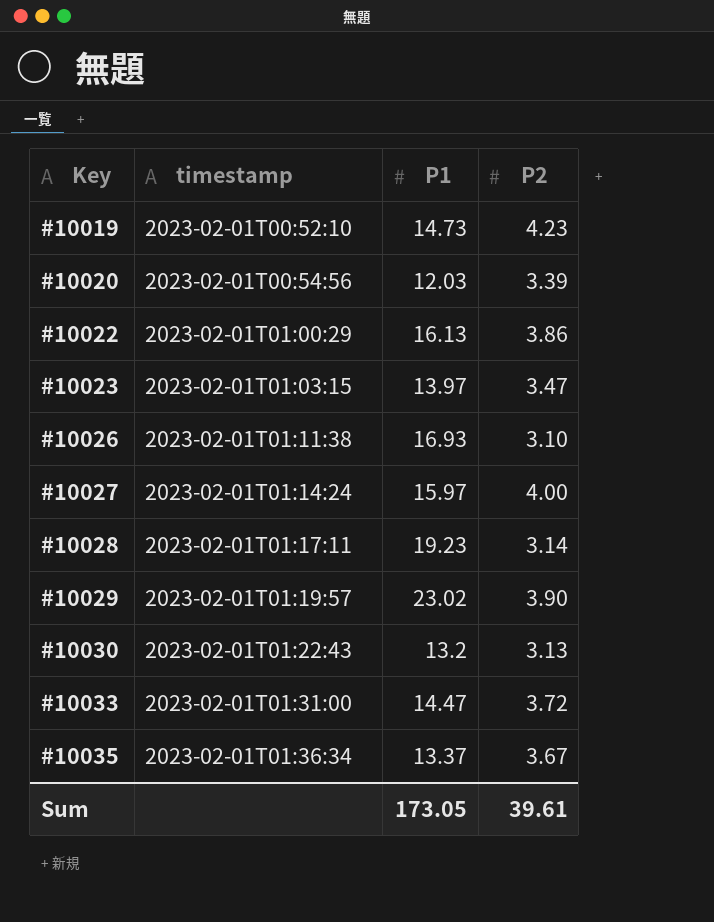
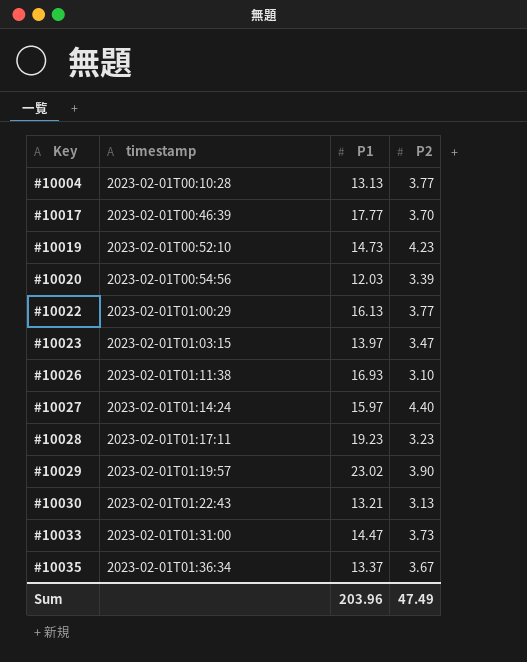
row #10004: none -> 2023-02-01T00:10:28 | 13.13 | 3.77
row #10017: none -> 2023-02-01T00:46:39 | 17.77 | 3.70
#10022 | P2: 3.86 -> 3.77
#10027 | P2: 4.00 -> 4.40
#10028 | P2: 3.14 -> 3.23
#10030 | P1: 13.2 -> 13.21
#10033 | P2: 3.72 -> 3.73
Sum | P1: 173.05 -> 203.96
Sum | P2: 39.61 -> 47.49

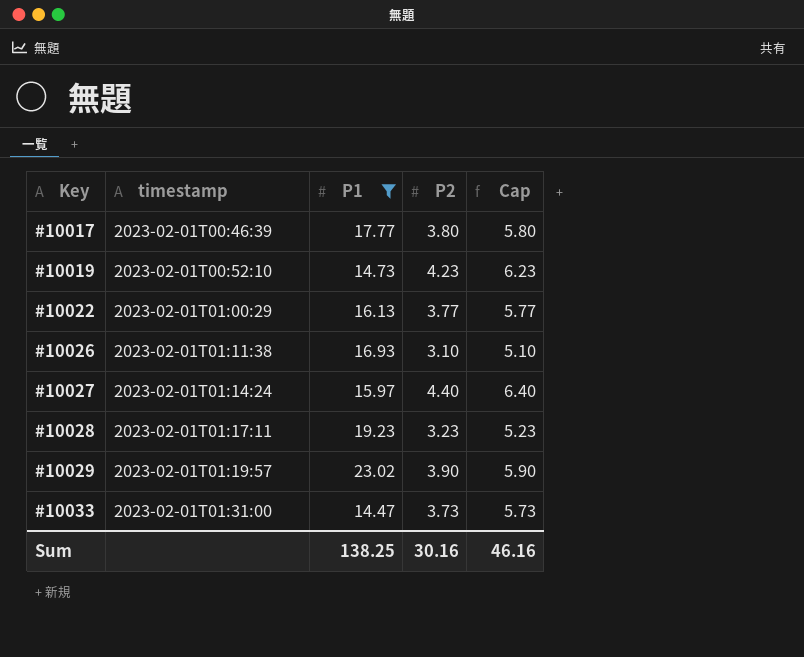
filter: none -> P1 >= 14.47
column Cap | formula: none -> [P2] + 2
#10017 | P2: 3.70 -> 3.80
Sum | P1: 203.96 -> 138.25
Sum | P2: 47.49 -> 30.16

